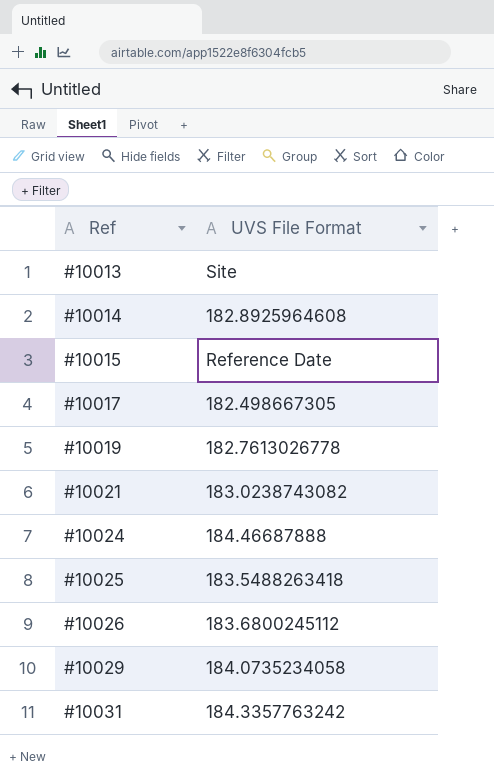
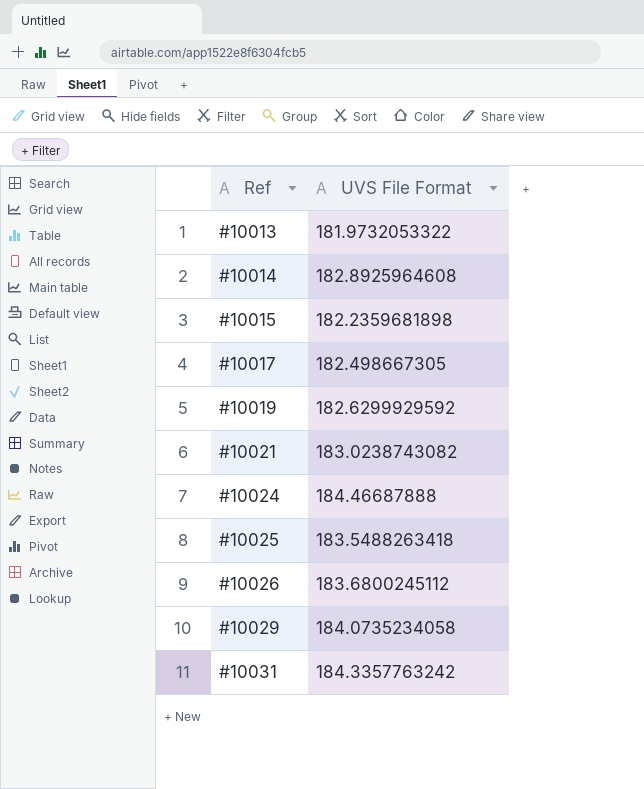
#10013 | UVS File Format: Site -> 181.9732053322
#10015 | UVS File Format: Reference Date -> 182.2359681898
#10019 | UVS File Format: 182.7613026778 -> 182.6299929592

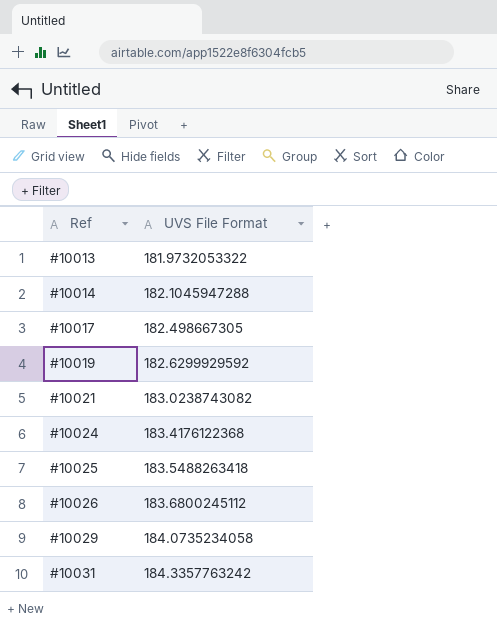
row #10015: 182.2359681898 -> none
#10014 | UVS File Format: 182.8925964608 -> 182.1045947288
#10024 | UVS File Format: 184.46687888 -> 183.4176122368

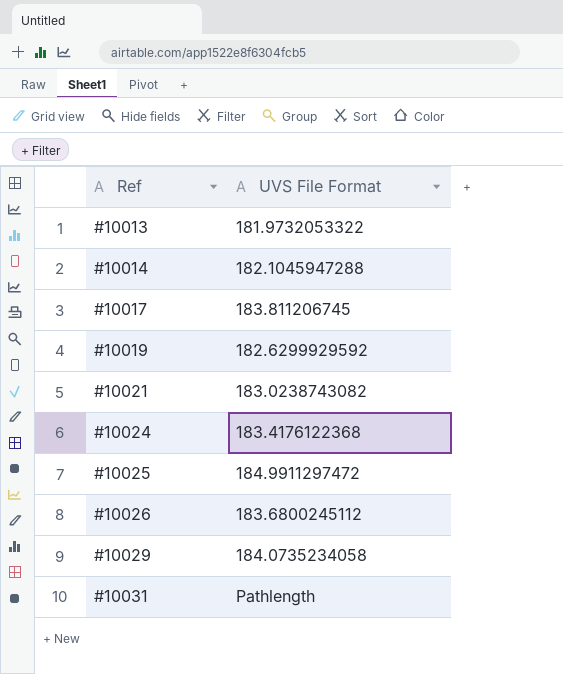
#10017 | UVS File Format: 182.498667305 -> 183.811206745
#10025 | UVS File Format: 183.5488263418 -> 184.9911297472
#10031 | UVS File Format: 184.3357763242 -> Pathlength

